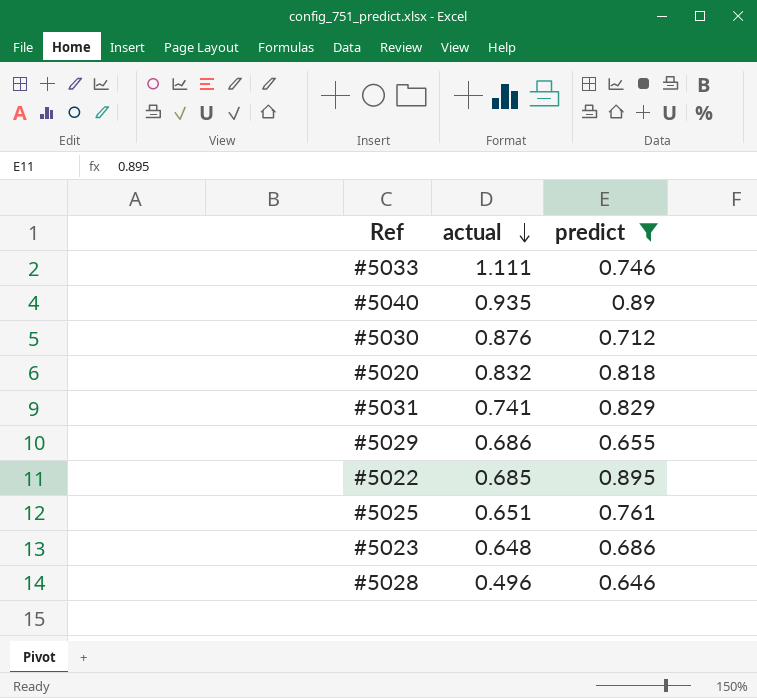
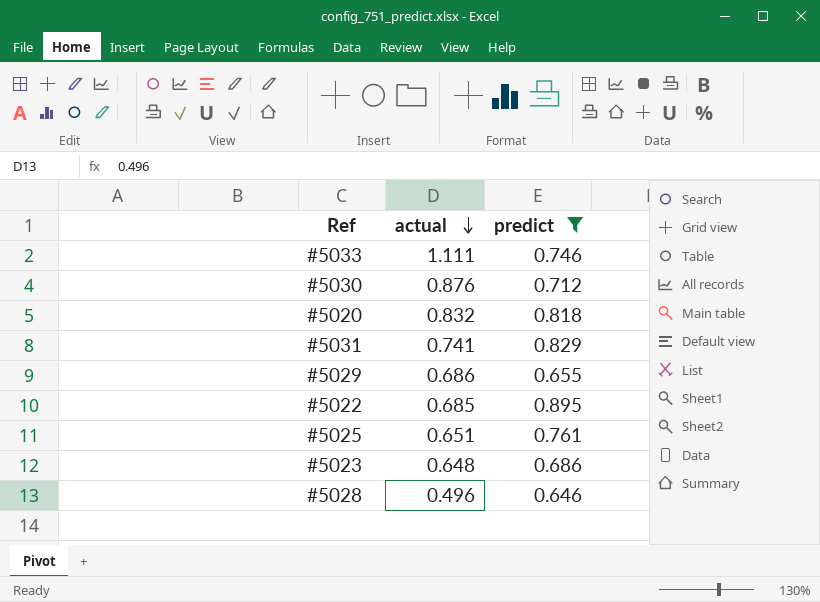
row #5040: 0.935 | 0.89 -> none

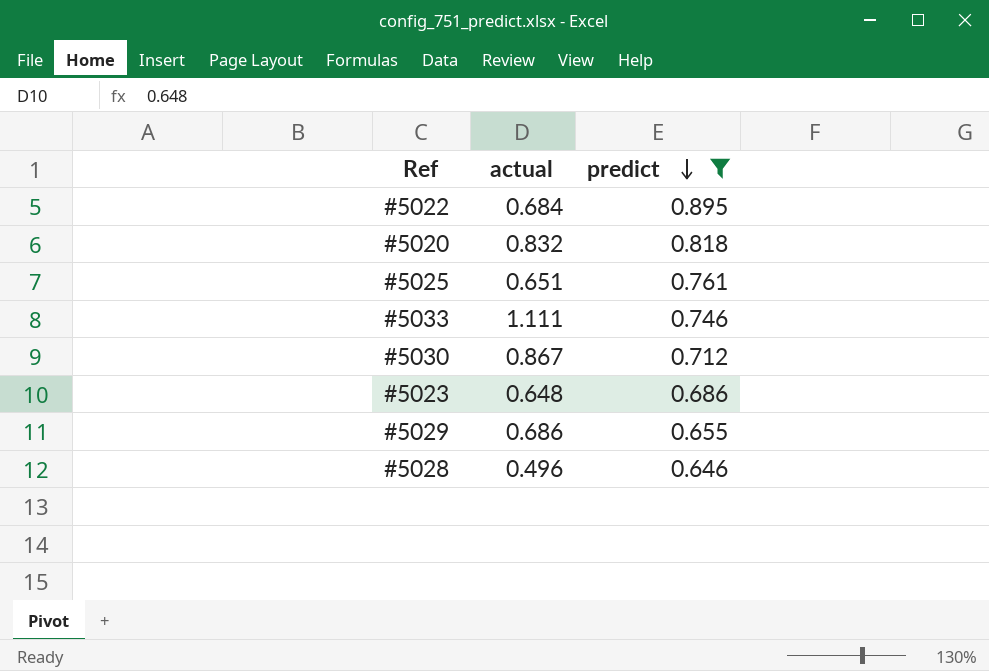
row order: actual descending -> predict descending
row #5031: 0.741 | 0.829 -> none
#5022 | actual: 0.685 -> 0.684
#5030 | actual: 0.876 -> 0.867

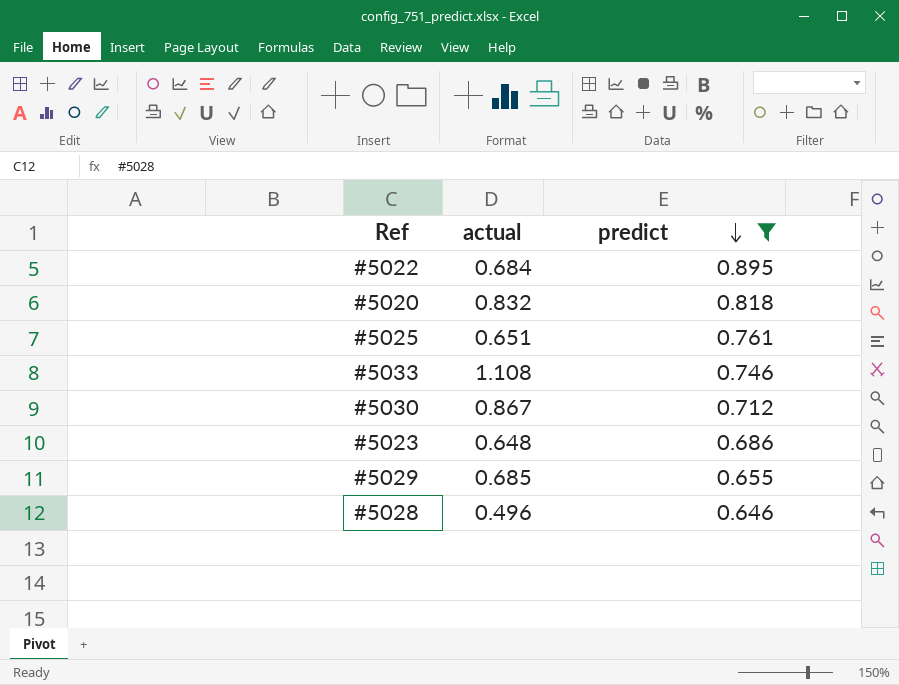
#5033 | actual: 1.111 -> 1.108
#5029 | actual: 0.686 -> 0.685

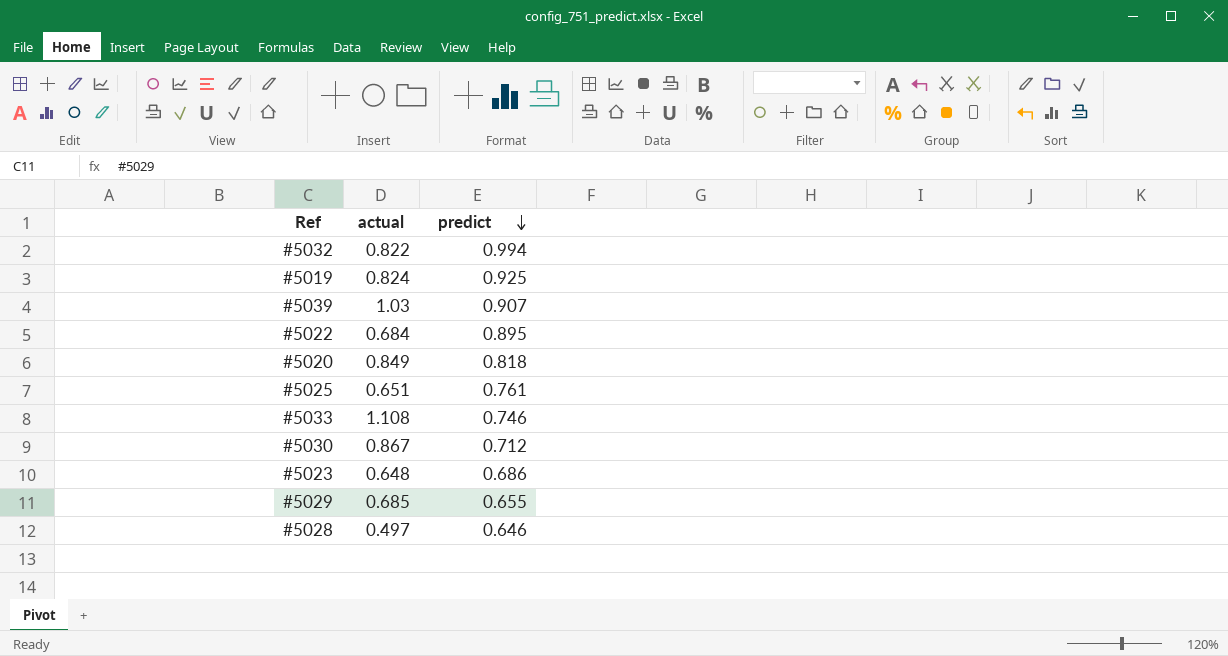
filter: predict <= 0.895 -> none
#5020 | actual: 0.832 -> 0.849
#5028 | actual: 0.496 -> 0.497

